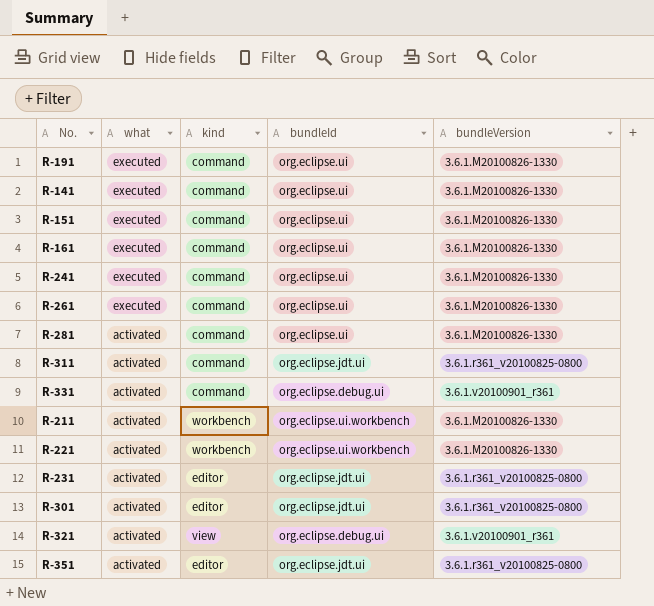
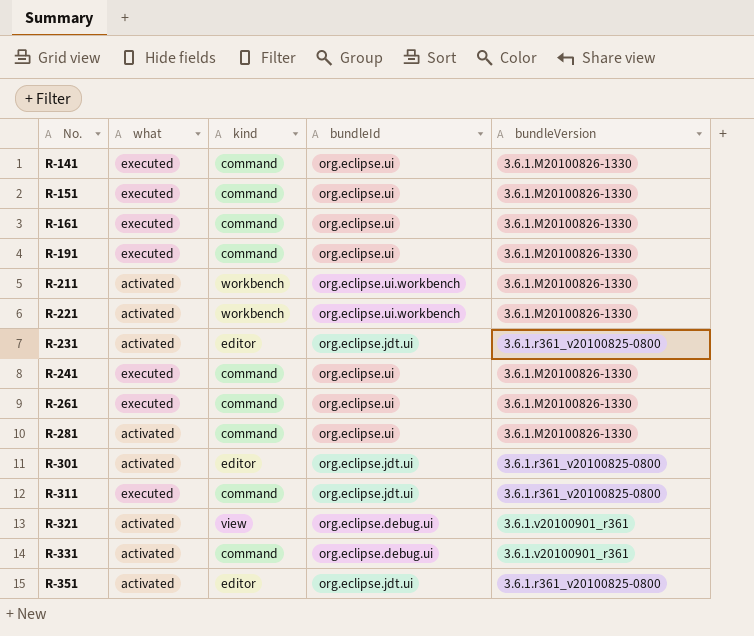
row order: what descending -> No. ascending
R-311 | what: activated -> executed

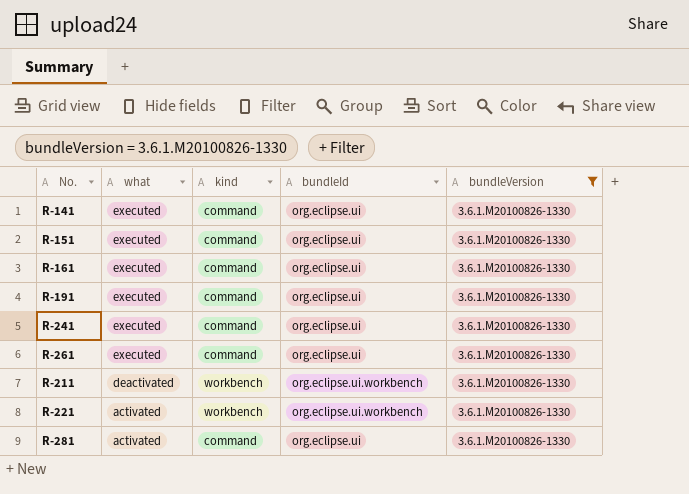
filter: none -> bundleVersion = 3.6.1.M20100826-1330
row order: No. ascending -> what descending
R-211 | what: activated -> deactivated

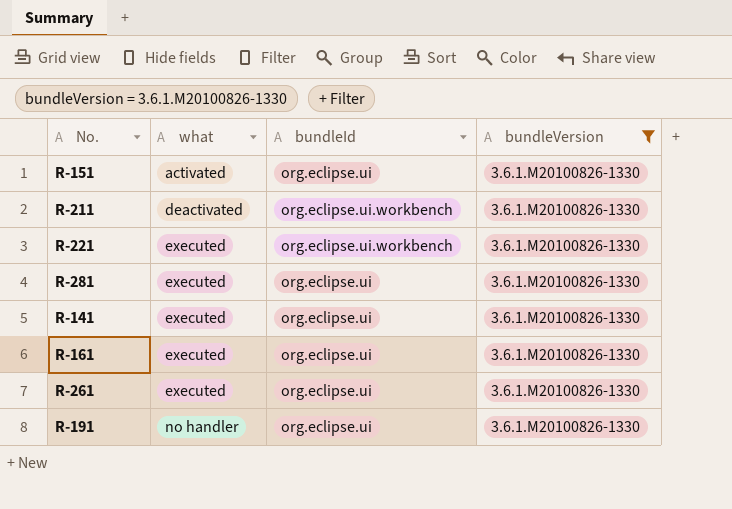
row order: what descending -> what ascending
column kind | position: 3 -> none
row R-241: executed | command | org.eclipse.ui | 3.6.1.M20100826-1330 -> none
R-151 | what: executed -> activated
R-221 | what: activated -> executed
R-281 | what: activated -> executed
R-191 | what: executed -> no handler

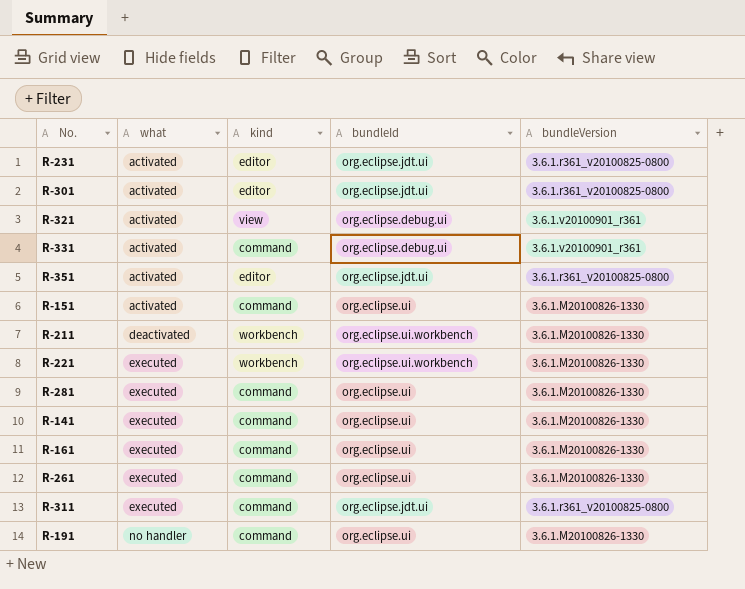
filter: bundleVersion = 3.6.1.M20100826-1330 -> none
column kind | position: none -> 3

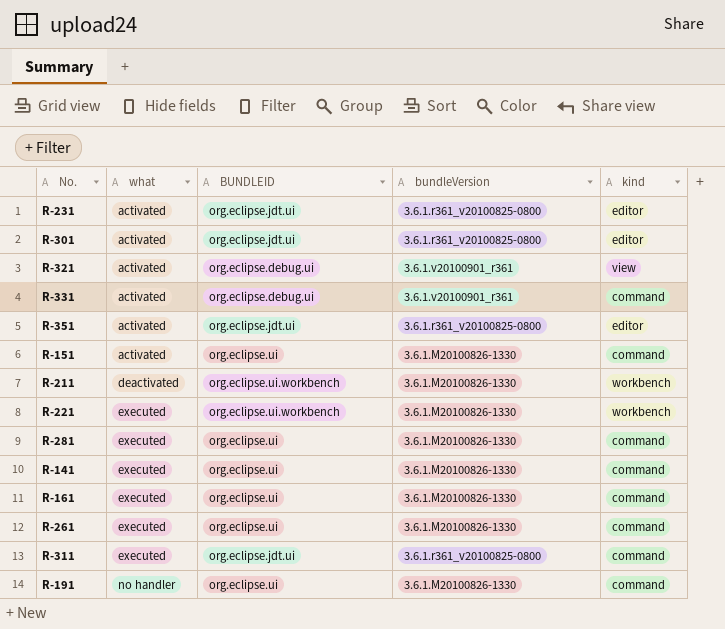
column name: bundleId -> BUNDLEID
column kind | position: 3 -> 5

